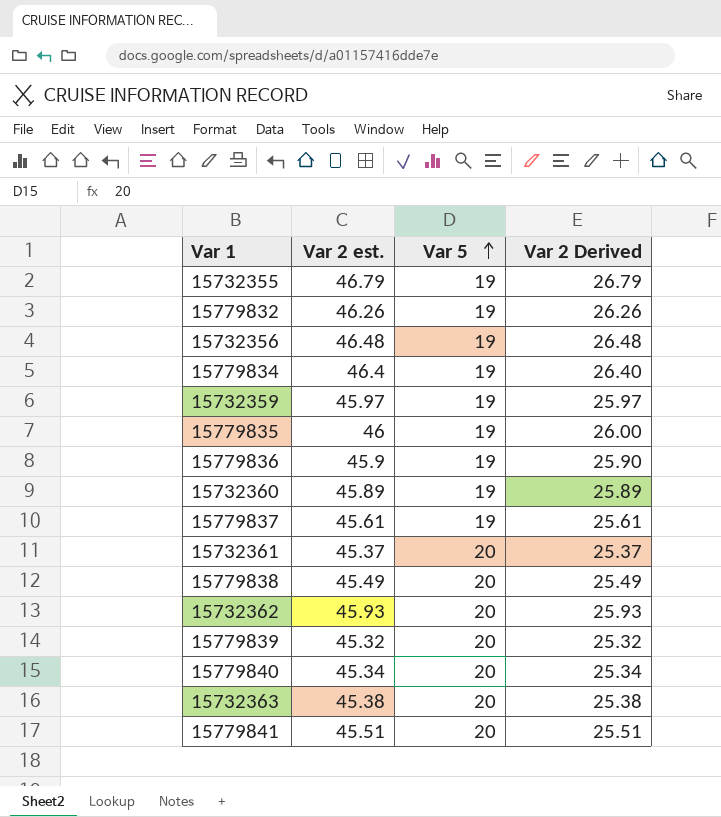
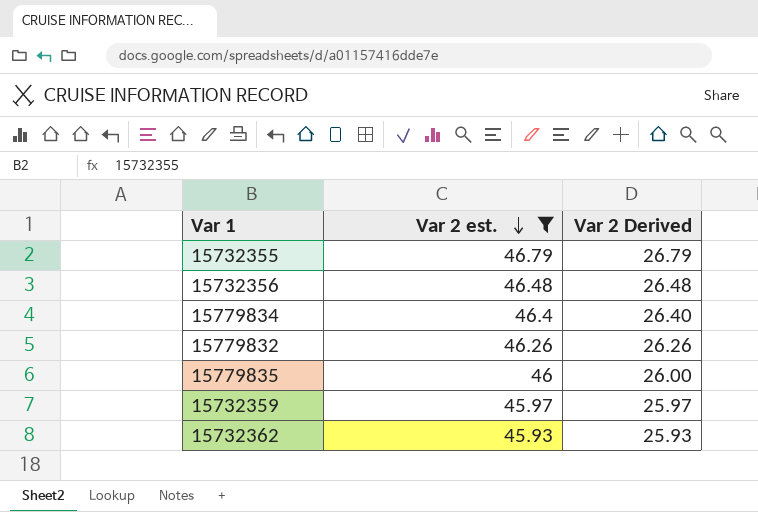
filter: none -> Var 2 est. >= 45.93
row order: Var 5 ascending -> Var 2 est. descending
column Var 5 | position: 3 -> none

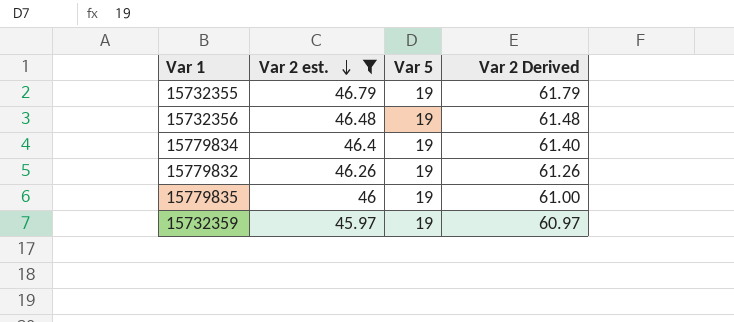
column Var 5 | position: none -> 3
column Var 2 Derived | formula: [Var 2 est.] - 20 -> [Var 2 est.] + 15
row 15732362: 45.93 | 25.93 -> none

